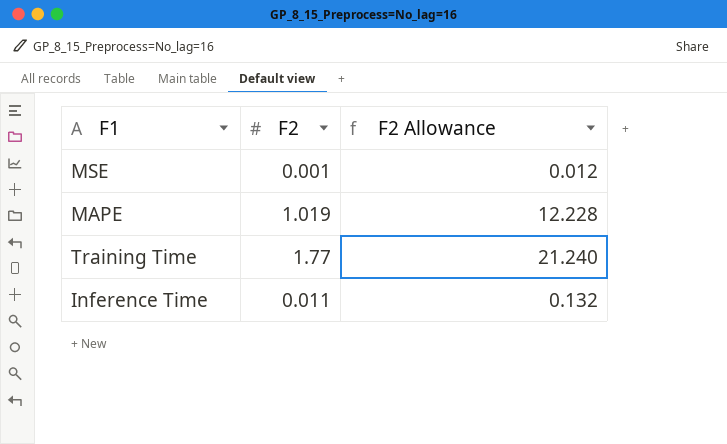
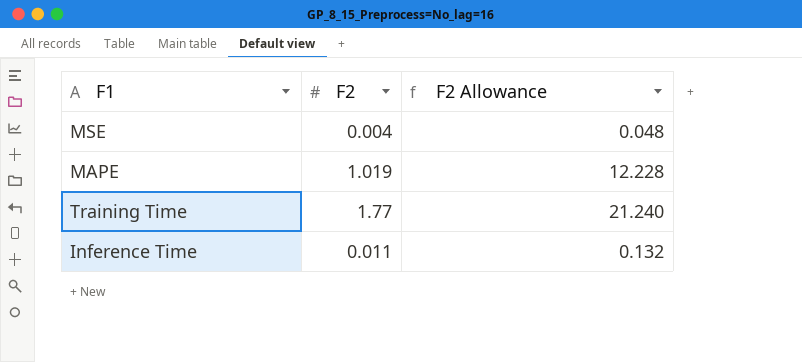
MSE | F2: 0.001 -> 0.004
MSE | F2 Allowance: 0.012 -> 0.048

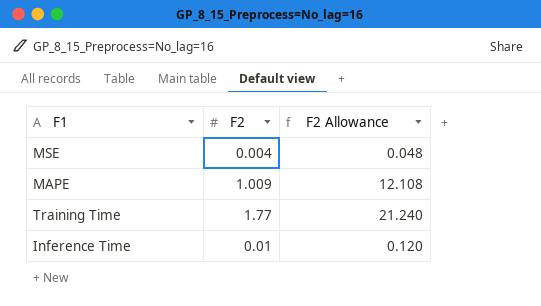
MAPE | F2: 1.019 -> 1.009
MAPE | F2 Allowance: 12.228 -> 12.108
Inference Time | F2: 0.011 -> 0.01
Inference Time | F2 Allowance: 0.132 -> 0.120

